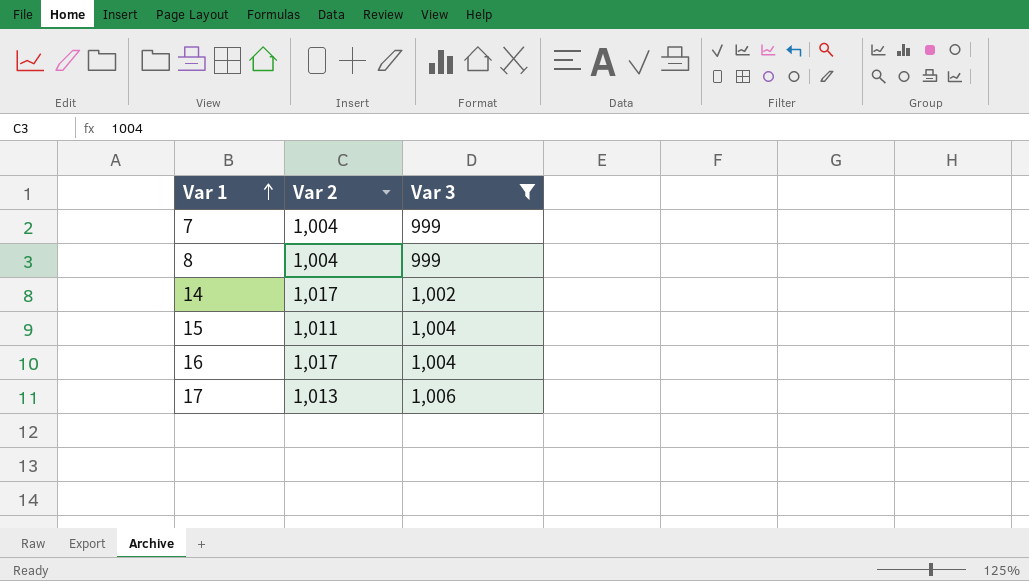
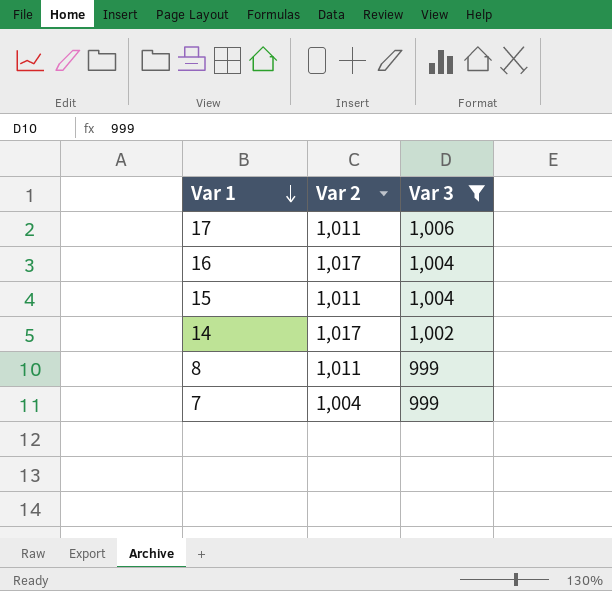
row order: Var 1 ascending -> Var 1 descending
17 | Var 2: 1,013 -> 1,011
8 | Var 2: 1,004 -> 1,011

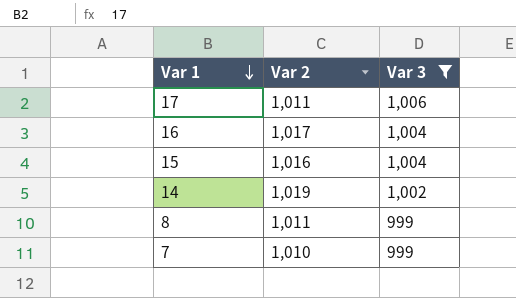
15 | Var 2: 1,011 -> 1,016
14 | Var 2: 1,017 -> 1,019
7 | Var 2: 1,004 -> 1,010

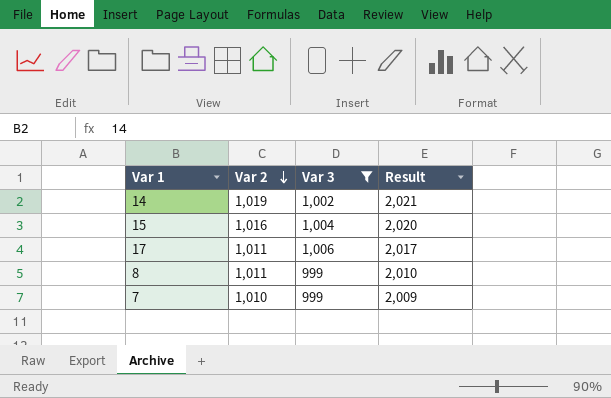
row order: Var 1 descending -> Var 2 descending
column Result | formula: none -> [Var 2] + [Var 3]
row 16: 1,017 | 1,004 -> none

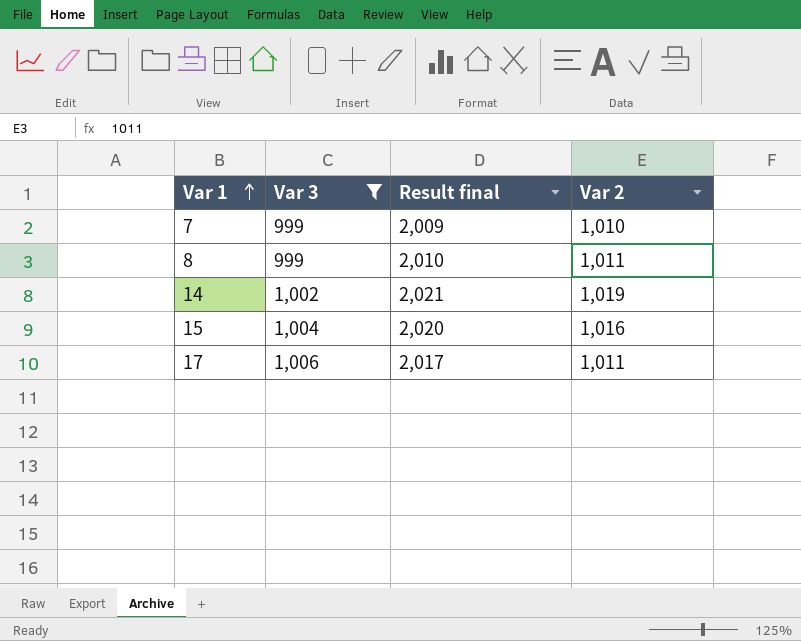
row order: Var 2 descending -> Var 1 ascending
column name: Result -> Result final
column Var 2 | position: 2 -> 4

